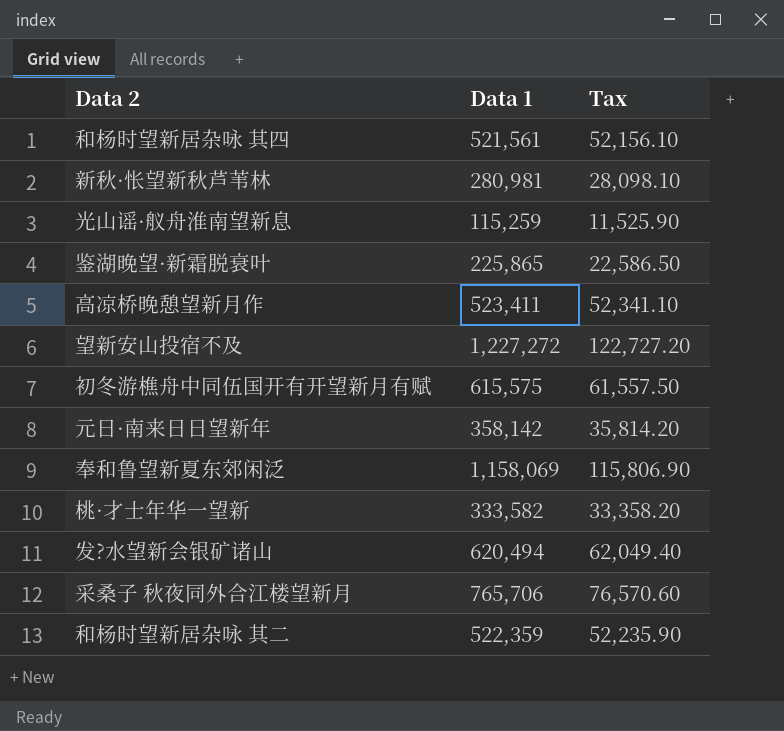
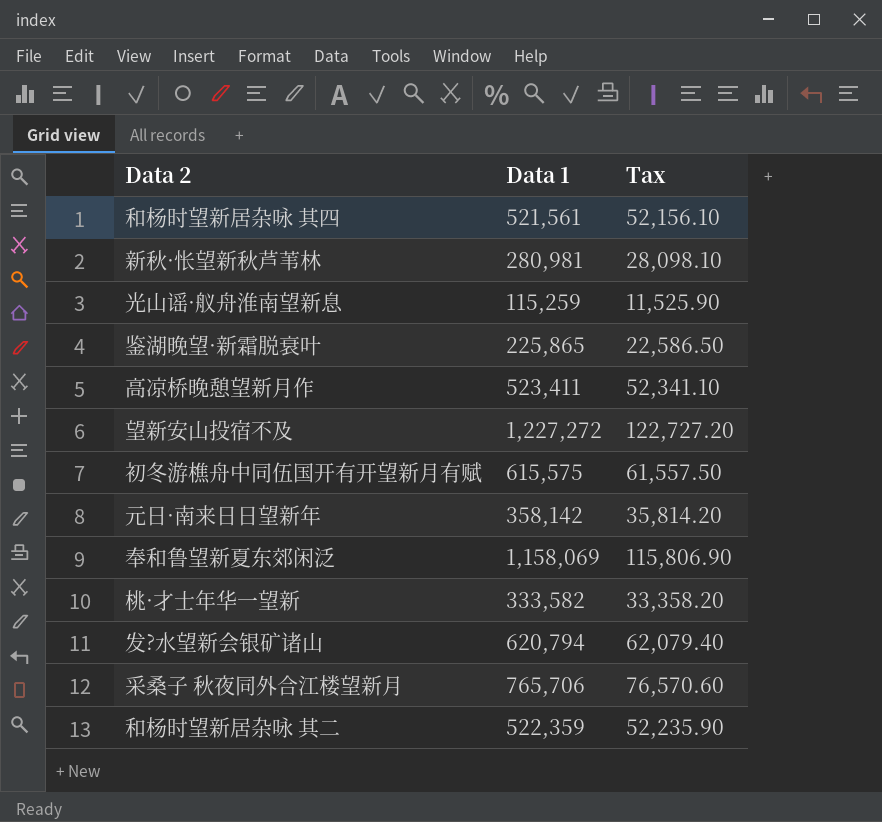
发?水望新会银矿诸山 | Data 1: 620,494 -> 620,794
发?水望新会银矿诸山 | Tax: 62,049.40 -> 62,079.40

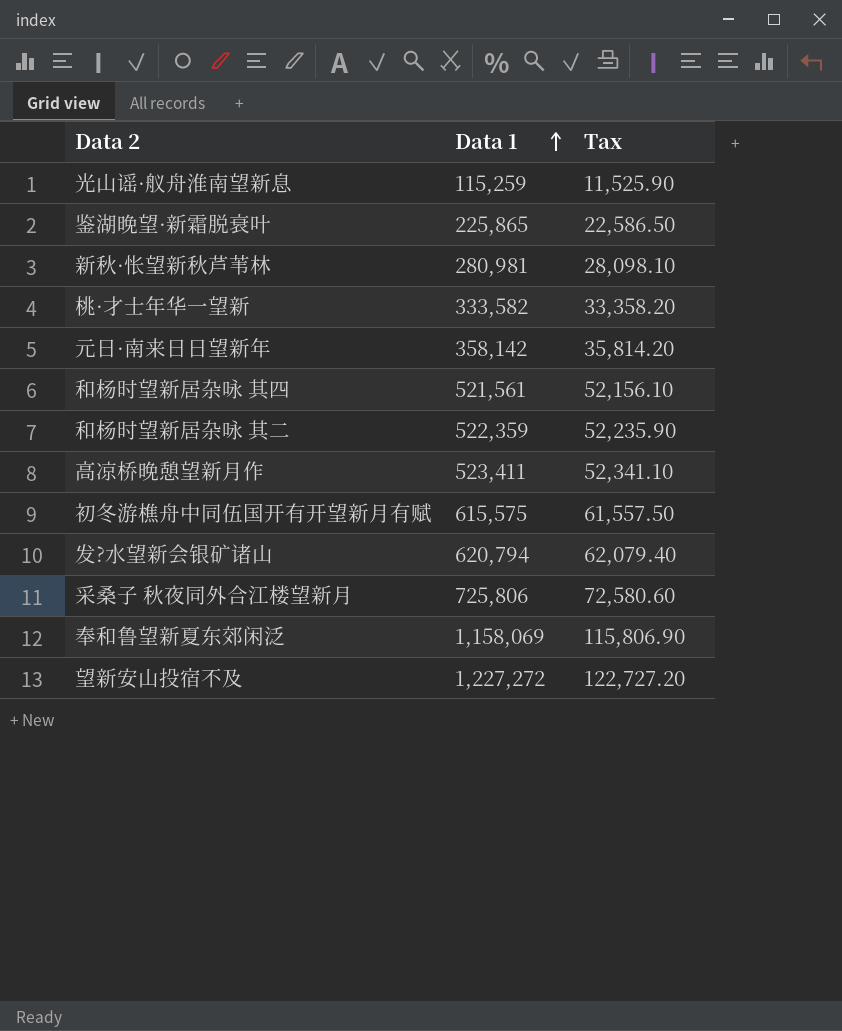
row order: none -> Data 1 ascending
采桑子 秋夜同外合江楼望新月 | Data 1: 765,706 -> 725,806
采桑子 秋夜同外合江楼望新月 | Tax: 76,570.60 -> 72,580.60

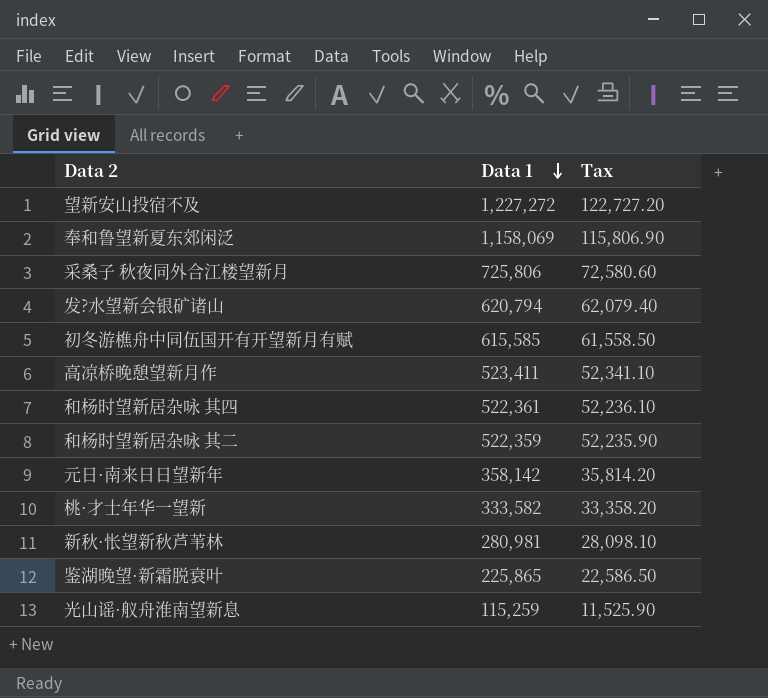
row order: Data 1 ascending -> Data 1 descending
初冬游樵舟中同伍国开有开望新月有赋 | Data 1: 615,575 -> 615,585
初冬游樵舟中同伍国开有开望新月有赋 | Tax: 61,557.50 -> 61,558.50
和杨时望新居杂咏 其四 | Data 1: 521,561 -> 522,361
和杨时望新居杂咏 其四 | Tax: 52,156.10 -> 52,236.10

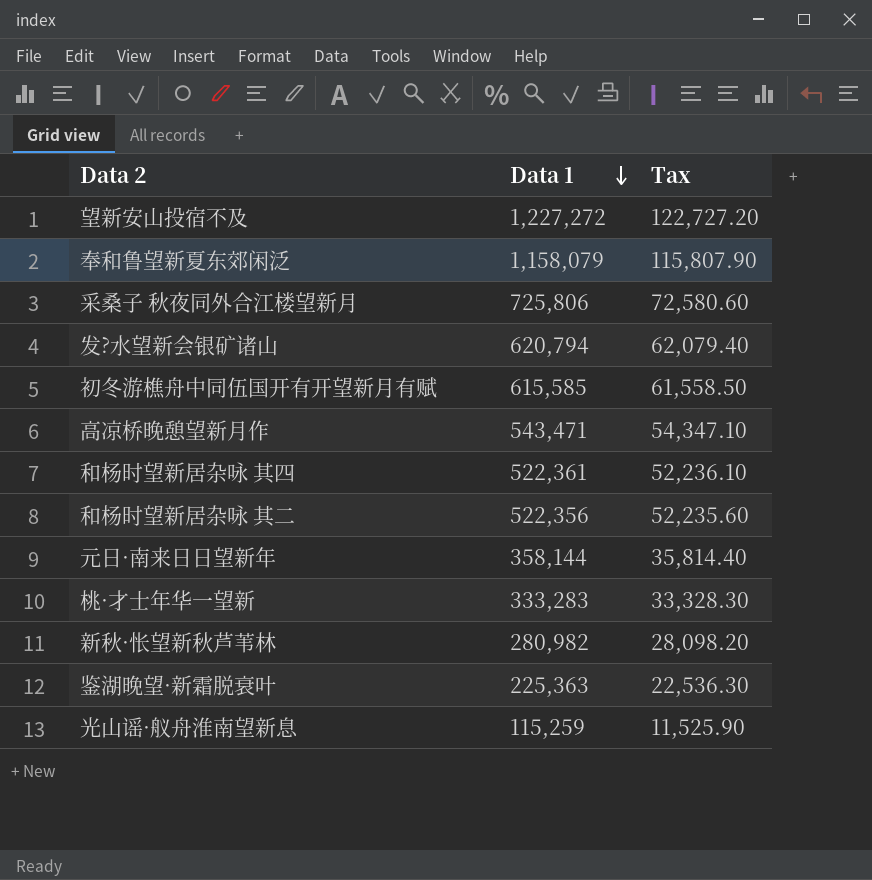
奉和鲁望新夏东郊闲泛 | Data 1: 1,158,069 -> 1,158,079
奉和鲁望新夏东郊闲泛 | Tax: 115,806.90 -> 115,807.90
高凉桥晚憩望新月作 | Data 1: 523,411 -> 543,471
高凉桥晚憩望新月作 | Tax: 52,341.10 -> 54,347.10
和杨时望新居杂咏 其二 | Data 1: 522,359 -> 522,356
和杨时望新居杂咏 其二 | Tax: 52,235.90 -> 52,235.60
元日·南来日日望新年 | Data 1: 358,142 -> 358,144
元日·南来日日望新年 | Tax: 35,814.20 -> 35,814.40
桃·才士年华一望新 | Data 1: 333,582 -> 333,283
桃·才士年华一望新 | Tax: 33,358.20 -> 33,328.30
新秋·怅望新秋芦苇林 | Data 1: 280,981 -> 280,982
新秋·怅望新秋芦苇林 | Tax: 28,098.10 -> 28,098.20
鉴湖晚望·新霜脱衰叶 | Data 1: 225,865 -> 225,363
鉴湖晚望·新霜脱衰叶 | Tax: 22,586.50 -> 22,536.30

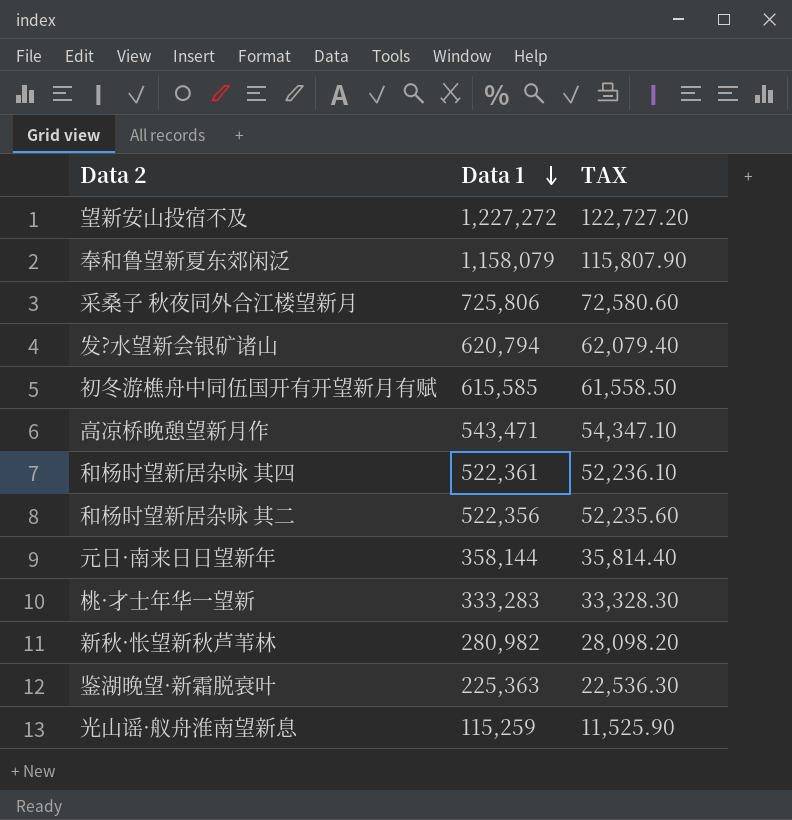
column name: Tax -> TAX

